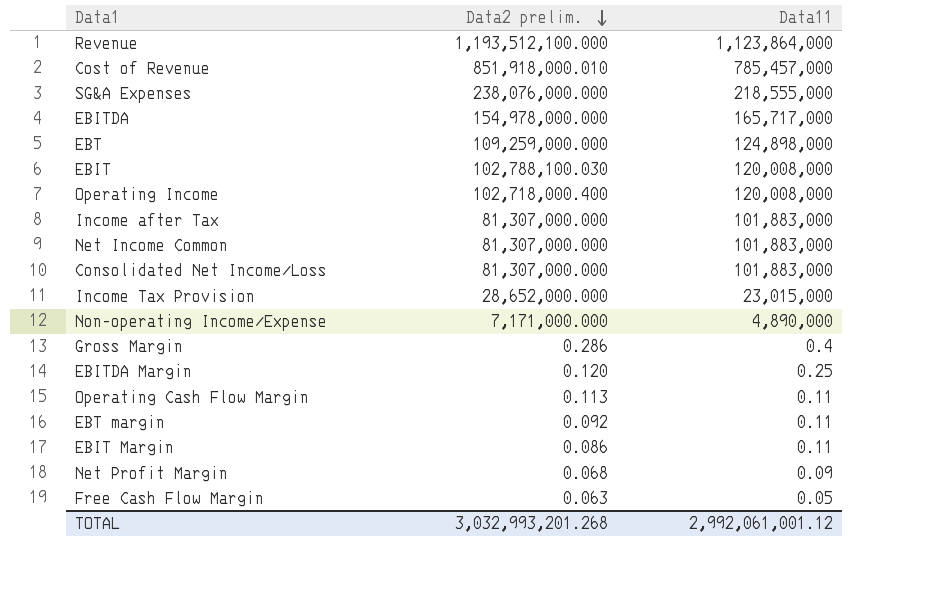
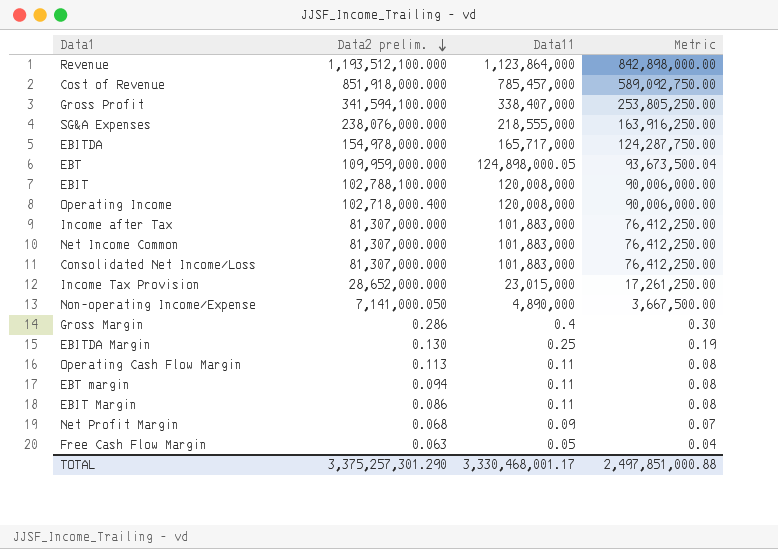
column Metric | formula: none -> [Data11] * 0.75
Cost of Revenue | Data2 prelim.: 851,918,000.010 -> 851,918,000.000
row Gross Profit: none -> 341,594,100.000 | 338,407,000 | 253,805,250.00
EBT | Data2 prelim.: 109,259,000.000 -> 109,959,000.000
EBT | Data11: 124,898,000 -> 124,898,000.05
EBIT | Data2 prelim.: 102,788,100.030 -> 102,788,100.000
Non-operating Income/Expense | Data2 prelim.: 7,171,000.000 -> 7,141,000.050
EBITDA Margin | Data2 prelim.: 0.120 -> 0.130
EBT margin | Data2 prelim.: 0.092 -> 0.094
TOTAL | Data2 prelim.: 3,032,993,201.268 -> 3,375,257,301.290
TOTAL | Data11: 2,992,061,001.12 -> 3,330,468,001.17

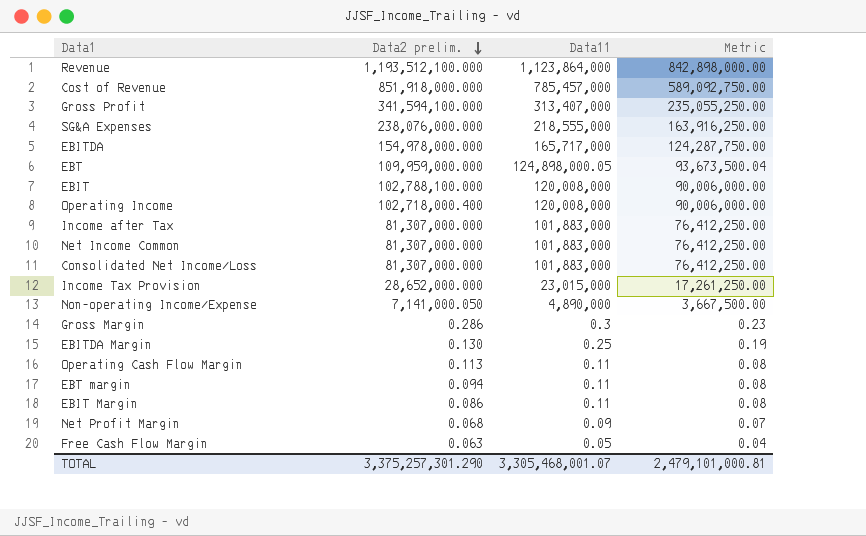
Gross Profit | Data11: 338,407,000 -> 313,407,000
Gross Profit | Metric: 253,805,250.00 -> 235,055,250.00
Gross Margin | Data11: 0.4 -> 0.3
Gross Margin | Metric: 0.30 -> 0.23
TOTAL | Data11: 3,330,468,001.17 -> 3,305,468,001.07
TOTAL | Metric: 2,497,851,000.88 -> 2,479,101,000.81

